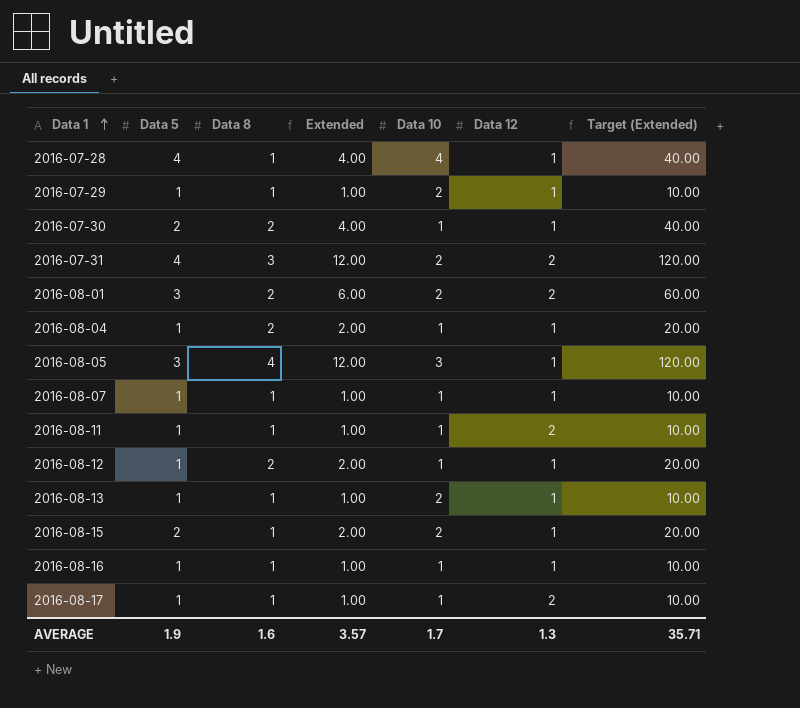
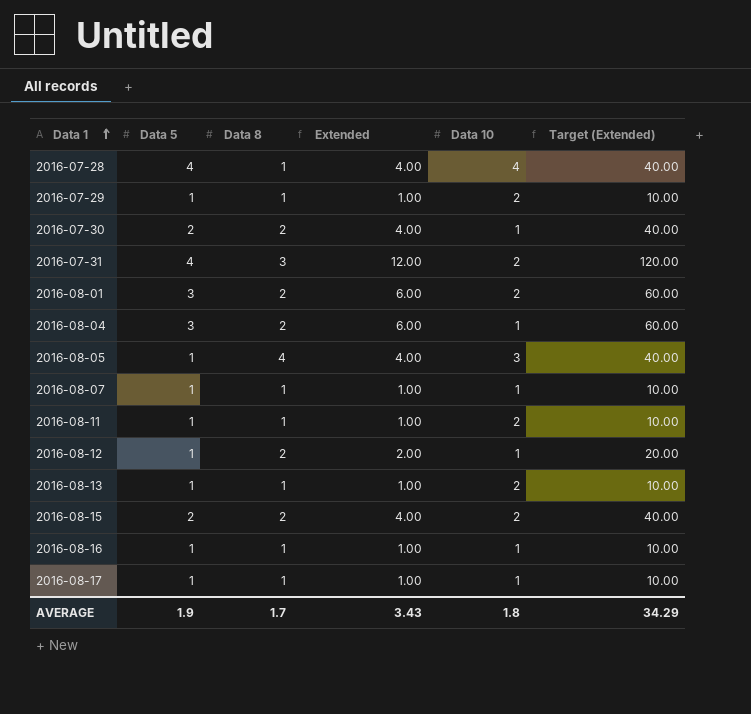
column Data 12 | position: 6 -> none
2016-08-04 | Data 5: 1 -> 3
2016-08-04 | Extended: 2.00 -> 6.00
2016-08-04 | Target (Extended): 20.00 -> 60.00
2016-08-05 | Data 5: 3 -> 1
2016-08-05 | Extended: 12.00 -> 4.00
2016-08-05 | Target (Extended): 120.00 -> 40.00
2016-08-11 | Data 10: 1 -> 2
2016-08-15 | Data 8: 1 -> 2
2016-08-15 | Extended: 2.00 -> 4.00
2016-08-15 | Target (Extended): 20.00 -> 40.00
AVERAGE | Data 8: 1.6 -> 1.7
AVERAGE | Extended: 3.57 -> 3.43
AVERAGE | Data 10: 1.7 -> 1.8
AVERAGE | Target (Extended): 35.71 -> 34.29

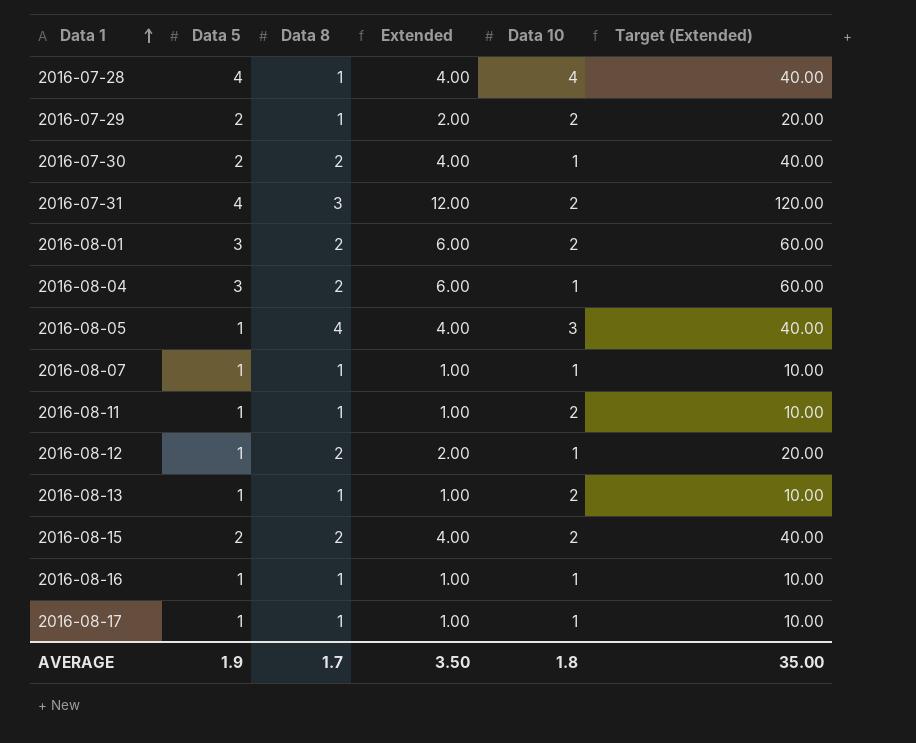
2016-07-29 | Data 5: 1 -> 2
2016-07-29 | Extended: 1.00 -> 2.00
2016-07-29 | Target (Extended): 10.00 -> 20.00
AVERAGE | Extended: 3.43 -> 3.50
AVERAGE | Target (Extended): 34.29 -> 35.00

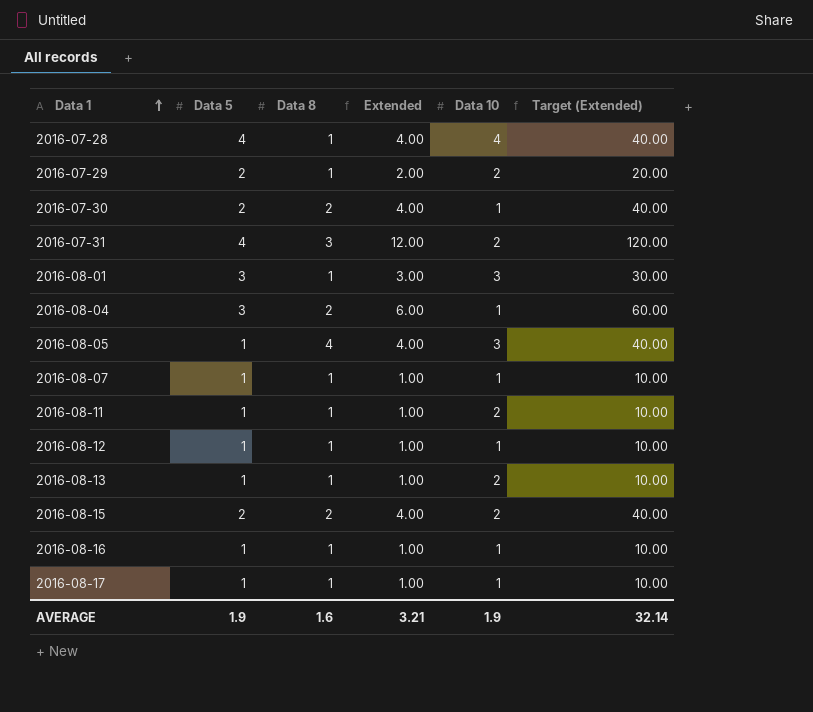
2016-08-01 | Data 8: 2 -> 1
2016-08-01 | Extended: 6.00 -> 3.00
2016-08-01 | Data 10: 2 -> 3
2016-08-01 | Target (Extended): 60.00 -> 30.00
2016-08-12 | Data 8: 2 -> 1
2016-08-12 | Extended: 2.00 -> 1.00
2016-08-12 | Target (Extended): 20.00 -> 10.00
AVERAGE | Data 8: 1.7 -> 1.6
AVERAGE | Extended: 3.50 -> 3.21
AVERAGE | Data 10: 1.8 -> 1.9
AVERAGE | Target (Extended): 35.00 -> 32.14

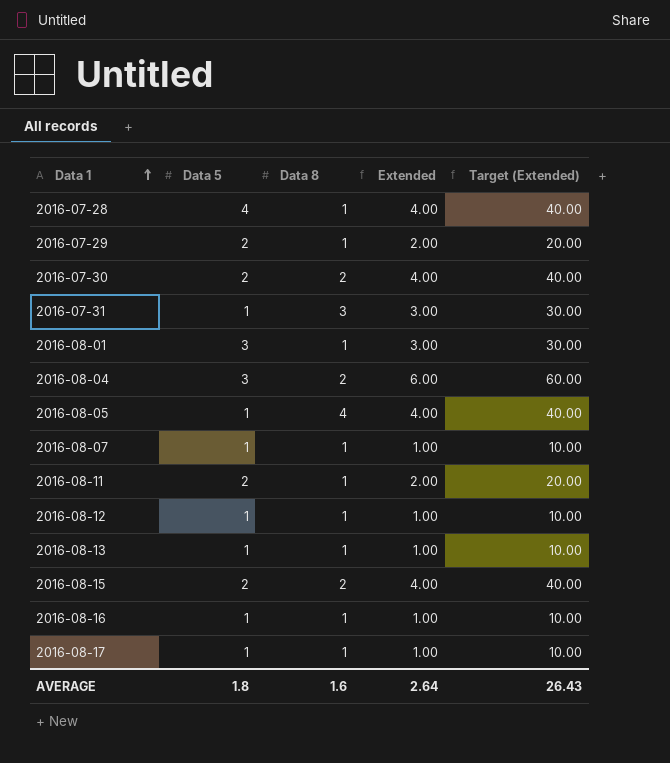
column Data 10 | position: 5 -> none
2016-07-31 | Data 5: 4 -> 1
2016-07-31 | Extended: 12.00 -> 3.00
2016-07-31 | Target (Extended): 120.00 -> 30.00
2016-08-11 | Data 5: 1 -> 2
2016-08-11 | Extended: 1.00 -> 2.00
2016-08-11 | Target (Extended): 10.00 -> 20.00
AVERAGE | Data 5: 1.9 -> 1.8
AVERAGE | Extended: 3.21 -> 2.64
AVERAGE | Target (Extended): 32.14 -> 26.43

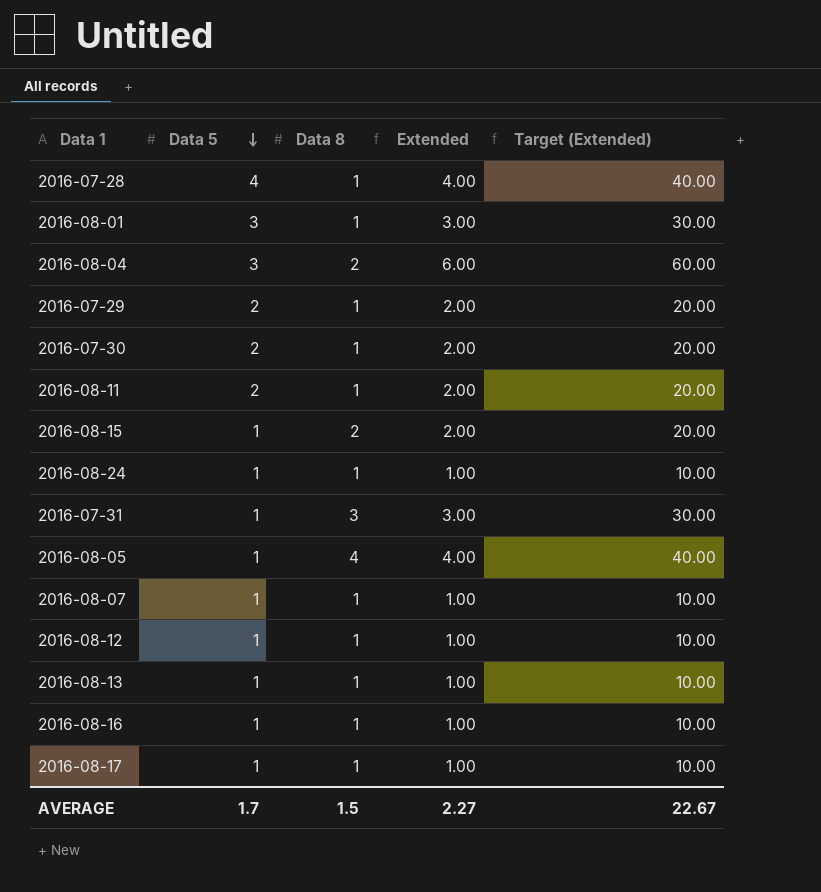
row order: Data 1 ascending -> Data 5 descending
2016-07-30 | Data 8: 2 -> 1
2016-07-30 | Extended: 4.00 -> 2.00
2016-07-30 | Target (Extended): 40.00 -> 20.00
2016-08-15 | Data 5: 2 -> 1
2016-08-15 | Extended: 4.00 -> 2.00
2016-08-15 | Target (Extended): 40.00 -> 20.00
row 2016-08-24: none -> 1 | 1 | 1.00 | 10.00
AVERAGE | Data 5: 1.8 -> 1.7
AVERAGE | Data 8: 1.6 -> 1.5
AVERAGE | Extended: 2.64 -> 2.27
AVERAGE | Target (Extended): 26.43 -> 22.67

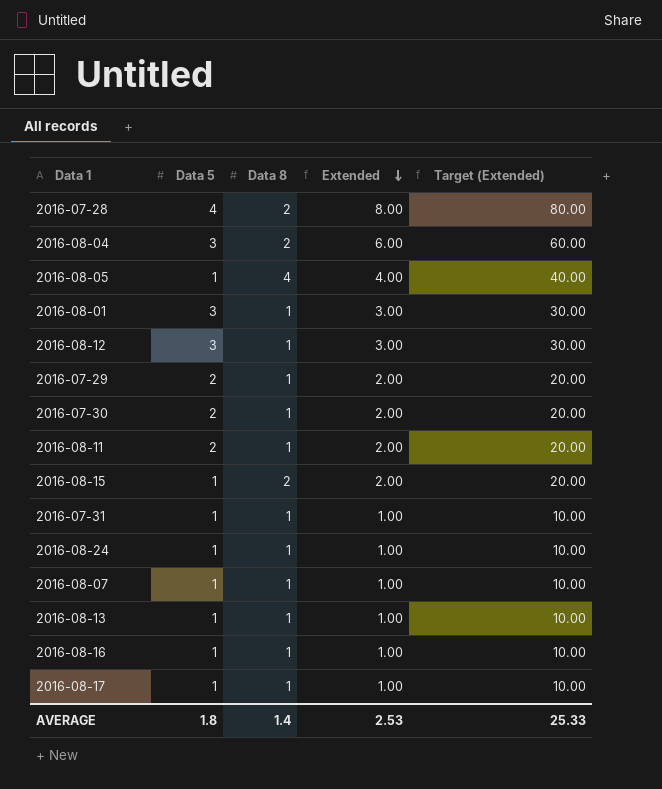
row order: Data 5 descending -> Extended descending
2016-07-28 | Data 8: 1 -> 2
2016-07-28 | Extended: 4.00 -> 8.00
2016-07-28 | Target (Extended): 40.00 -> 80.00
2016-08-12 | Data 5: 1 -> 3
2016-08-12 | Extended: 1.00 -> 3.00
2016-08-12 | Target (Extended): 10.00 -> 30.00
2016-07-31 | Data 8: 3 -> 1
2016-07-31 | Extended: 3.00 -> 1.00
2016-07-31 | Target (Extended): 30.00 -> 10.00
AVERAGE | Data 5: 1.7 -> 1.8
AVERAGE | Data 8: 1.5 -> 1.4
AVERAGE | Extended: 2.27 -> 2.53
AVERAGE | Target (Extended): 22.67 -> 25.33

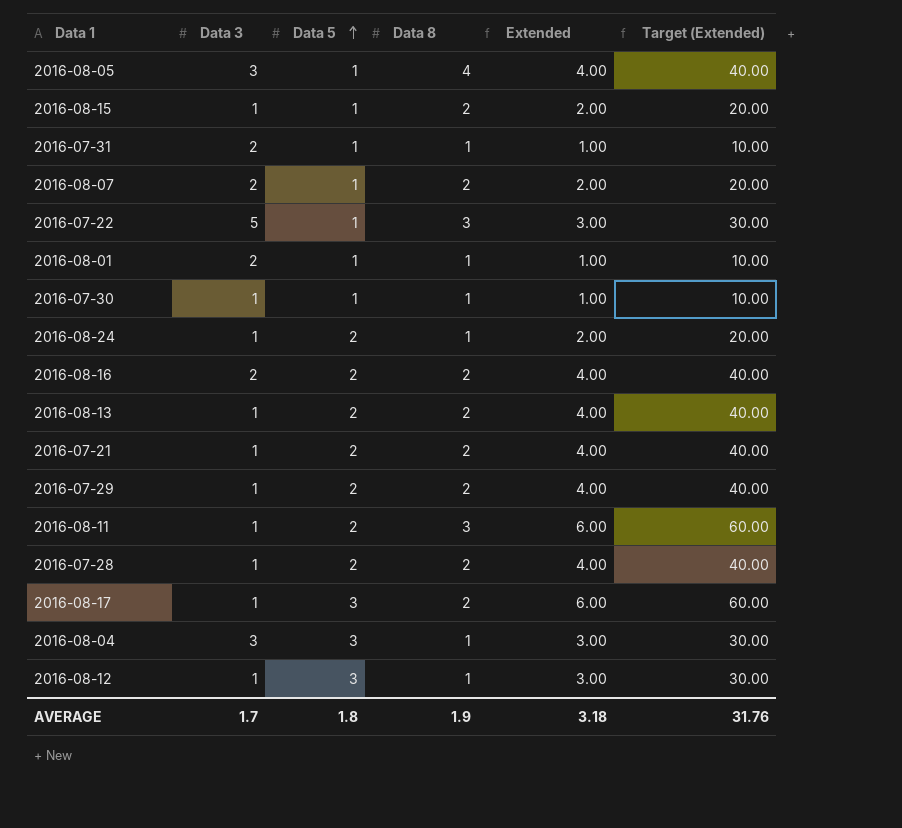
row order: Extended descending -> Data 5 ascending
column Data 3 | position: none -> 2
2016-08-07 | Data 8: 1 -> 2
2016-08-07 | Extended: 1.00 -> 2.00
2016-08-07 | Target (Extended): 10.00 -> 20.00
row 2016-07-22: none -> 5 | 1 | 3 | 3.00 | 30.00
2016-08-01 | Data 5: 3 -> 1
2016-08-01 | Extended: 3.00 -> 1.00
2016-08-01 | Target (Extended): 30.00 -> 10.00
2016-07-30 | Data 5: 2 -> 1
2016-07-30 | Extended: 2.00 -> 1.00
2016-07-30 | Target (Extended): 20.00 -> 10.00
2016-08-24 | Data 5: 1 -> 2
2016-08-24 | Extended: 1.00 -> 2.00
2016-08-24 | Target (Extended): 10.00 -> 20.00
2016-08-16 | Data 5: 1 -> 2
2016-08-16 | Data 8: 1 -> 2
2016-08-16 | Extended: 1.00 -> 4.00
2016-08-16 | Target (Extended): 10.00 -> 40.00
2016-08-13 | Data 5: 1 -> 2
2016-08-13 | Data 8: 1 -> 2
2016-08-13 | Extended: 1.00 -> 4.00
2016-08-13 | Target (Extended): 10.00 -> 40.00
row 2016-07-21: none -> 1 | 2 | 2 | 4.00 | 40.00
2016-07-29 | Data 8: 1 -> 2
2016-07-29 | Extended: 2.00 -> 4.00
2016-07-29 | Target (Extended): 20.00 -> 40.00
2016-08-11 | Data 8: 1 -> 3
2016-08-11 | Extended: 2.00 -> 6.00
2016-08-11 | Target (Extended): 20.00 -> 60.00
2016-07-28 | Data 5: 4 -> 2
2016-07-28 | Extended: 8.00 -> 4.00
2016-07-28 | Target (Extended): 80.00 -> 40.00
2016-08-17 | Data 5: 1 -> 3
2016-08-17 | Data 8: 1 -> 2
2016-08-17 | Extended: 1.00 -> 6.00
2016-08-17 | Target (Extended): 10.00 -> 60.00
2016-08-04 | Data 8: 2 -> 1
2016-08-04 | Extended: 6.00 -> 3.00
2016-08-04 | Target (Extended): 60.00 -> 30.00
AVERAGE | Data 8: 1.4 -> 1.9
AVERAGE | Extended: 2.53 -> 3.18
AVERAGE | Target (Extended): 25.33 -> 31.76

